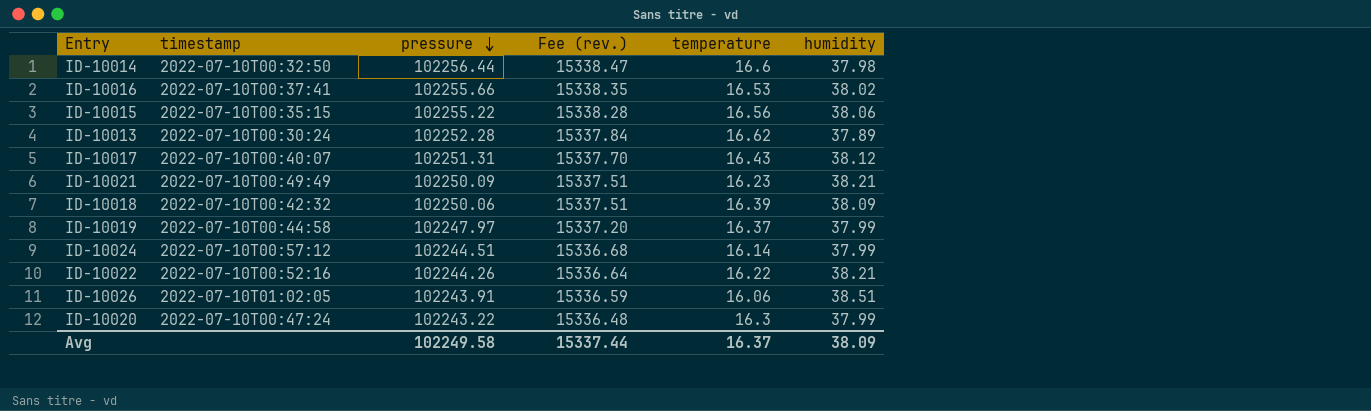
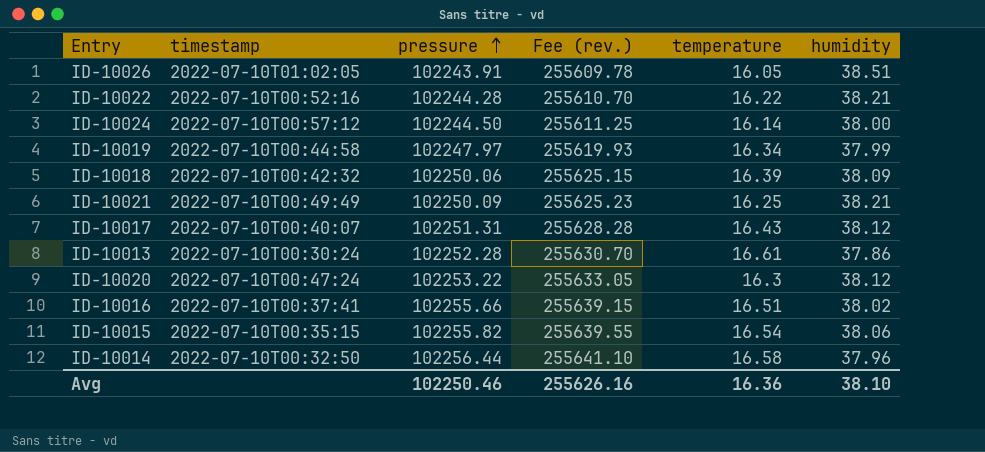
row order: pressure descending -> pressure ascending
column Fee (rev.) | formula: [pressure] * 0.15 -> [pressure] * 2.5
ID-10026 | temperature: 16.06 -> 16.05
ID-10022 | pressure: 102244.26 -> 102244.28
ID-10024 | pressure: 102244.51 -> 102244.50
ID-10024 | humidity: 37.99 -> 38.00
ID-10019 | temperature: 16.37 -> 16.34
ID-10021 | temperature: 16.23 -> 16.25
ID-10013 | temperature: 16.62 -> 16.61
ID-10013 | humidity: 37.89 -> 37.86
ID-10020 | pressure: 102243.22 -> 102253.22
ID-10020 | humidity: 37.99 -> 38.12
ID-10016 | temperature: 16.53 -> 16.51
ID-10015 | pressure: 102255.22 -> 102255.82
ID-10015 | temperature: 16.56 -> 16.54
ID-10014 | temperature: 16.6 -> 16.58
ID-10014 | humidity: 37.98 -> 37.96
Avg | pressure: 102249.58 -> 102250.46
Avg | Fee (rev.): 15337.44 -> 255626.16
Avg | temperature: 16.37 -> 16.36
Avg | humidity: 38.09 -> 38.10

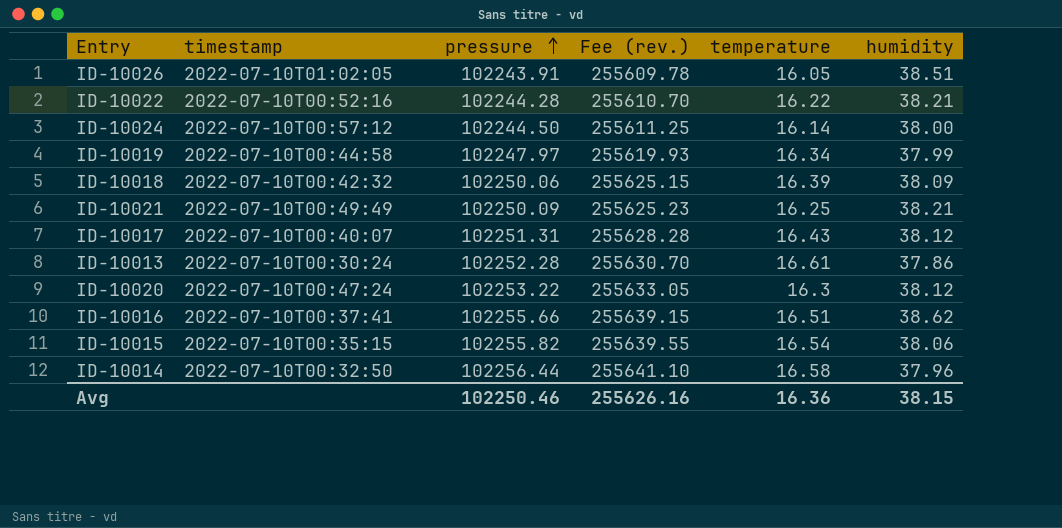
ID-10016 | humidity: 38.02 -> 38.62
Avg | humidity: 38.10 -> 38.15

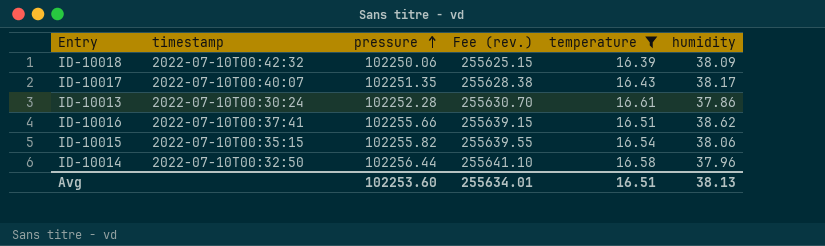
filter: none -> temperature >= 16.39
ID-10017 | pressure: 102251.31 -> 102251.35
ID-10017 | Fee (rev.): 255628.28 -> 255628.38
ID-10017 | humidity: 38.12 -> 38.17
Avg | pressure: 102250.46 -> 102253.60
Avg | Fee (rev.): 255626.16 -> 255634.01
Avg | temperature: 16.36 -> 16.51
Avg | humidity: 38.15 -> 38.13

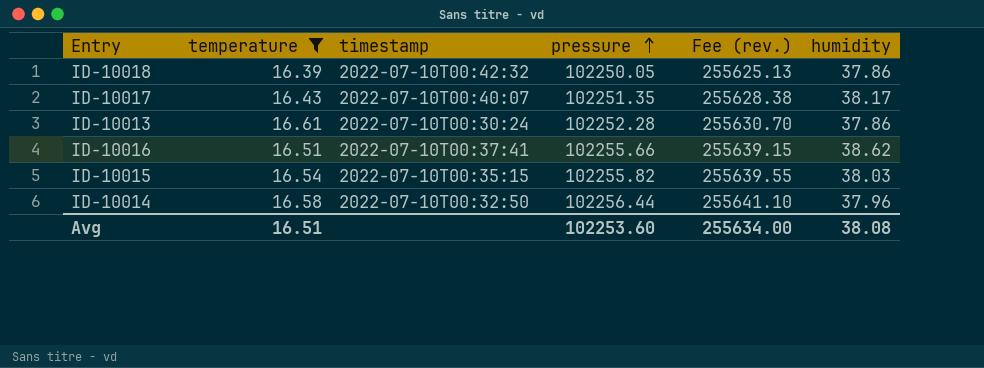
column temperature | position: 5 -> 2
ID-10018 | pressure: 102250.06 -> 102250.05
ID-10018 | Fee (rev.): 255625.15 -> 255625.13
ID-10018 | humidity: 38.09 -> 37.86
ID-10015 | humidity: 38.06 -> 38.03
Avg | Fee (rev.): 255634.01 -> 255634.00
Avg | humidity: 38.13 -> 38.08

